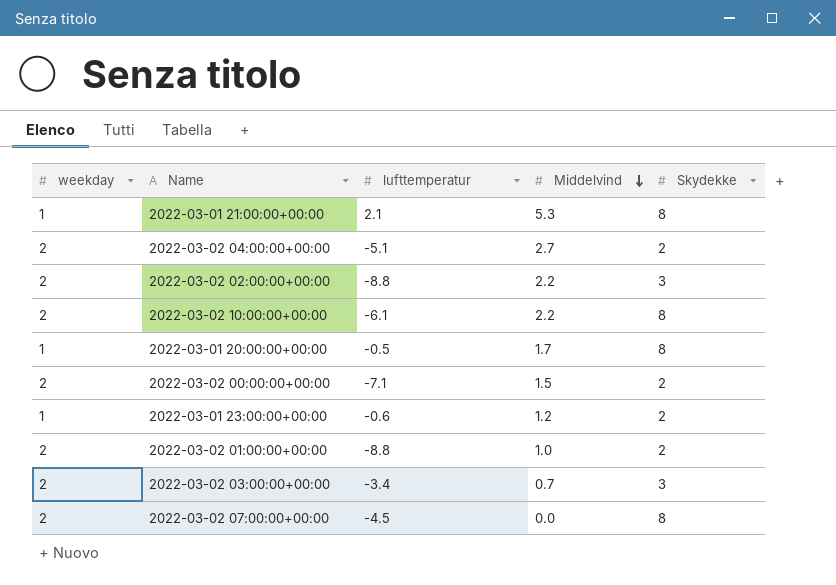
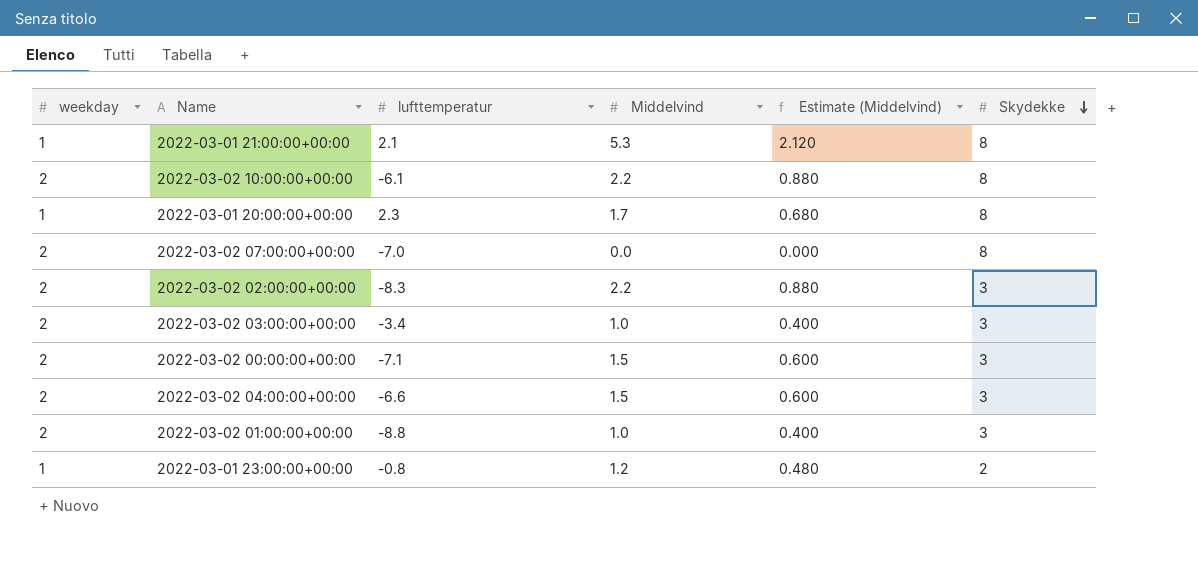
row order: Middelvind descending -> Skydekke descending
column Estimate (Middelvind) | formula: none -> [Middelvind] * 0.4
2022-03-01 20:00:00+00:00 | lufttemperatur: -0.5 -> 2.3
2022-03-02 07:00:00+00:00 | lufttemperatur: -4.5 -> -7.0
2022-03-02 02:00:00+00:00 | lufttemperatur: -8.8 -> -8.3
2022-03-02 03:00:00+00:00 | Middelvind: 0.7 -> 1.0
2022-03-02 00:00:00+00:00 | Skydekke: 2 -> 3
2022-03-02 04:00:00+00:00 | lufttemperatur: -5.1 -> -6.6
2022-03-02 04:00:00+00:00 | Middelvind: 2.7 -> 1.5
2022-03-02 04:00:00+00:00 | Skydekke: 2 -> 3
2022-03-02 01:00:00+00:00 | Skydekke: 2 -> 3
2022-03-01 23:00:00+00:00 | lufttemperatur: -0.6 -> -0.8

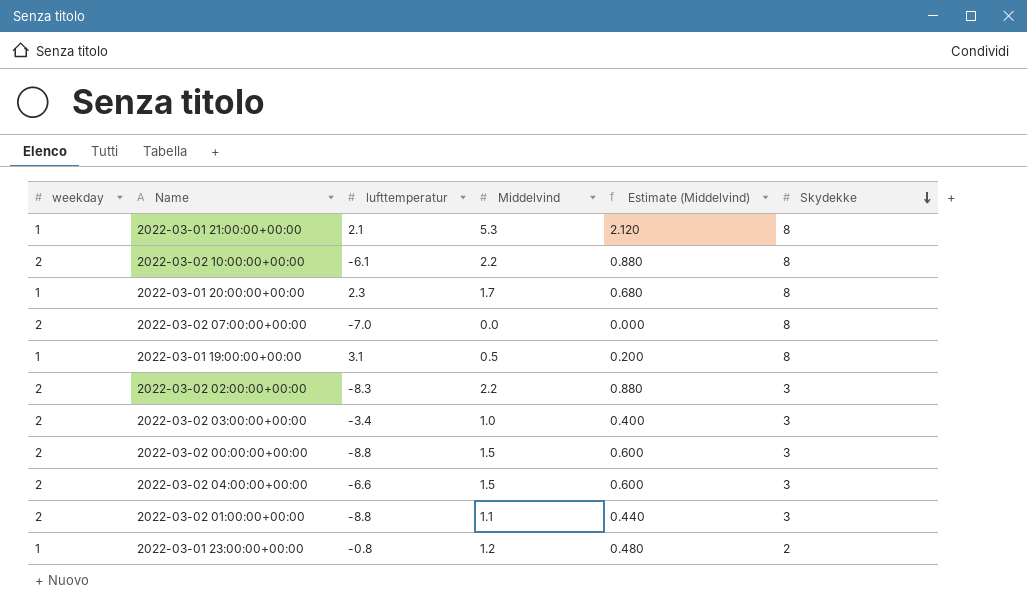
row 2022-03-01 19:00:00+00:00: none -> 1 | 3.1 | 0.5 | 0.200 | 8
2022-03-02 00:00:00+00:00 | lufttemperatur: -7.1 -> -8.8
2022-03-02 01:00:00+00:00 | Middelvind: 1.0 -> 1.1
2022-03-02 01:00:00+00:00 | Estimate (Middelvind): 0.400 -> 0.440

